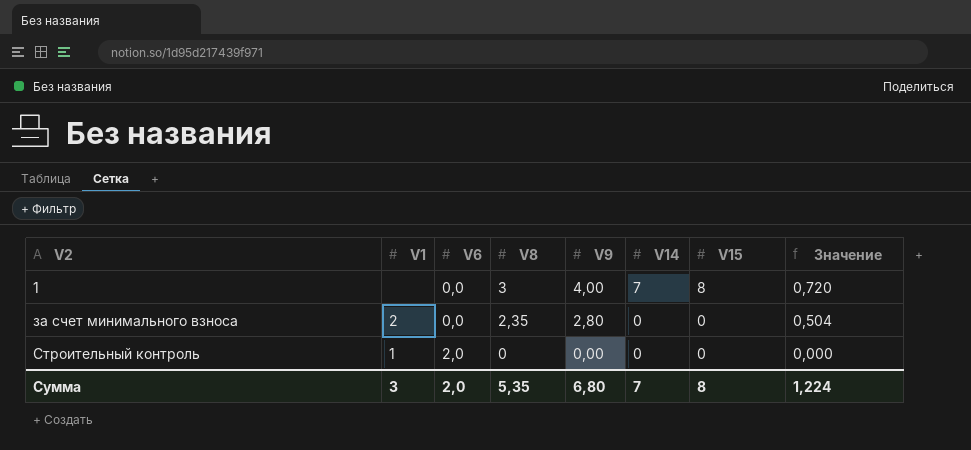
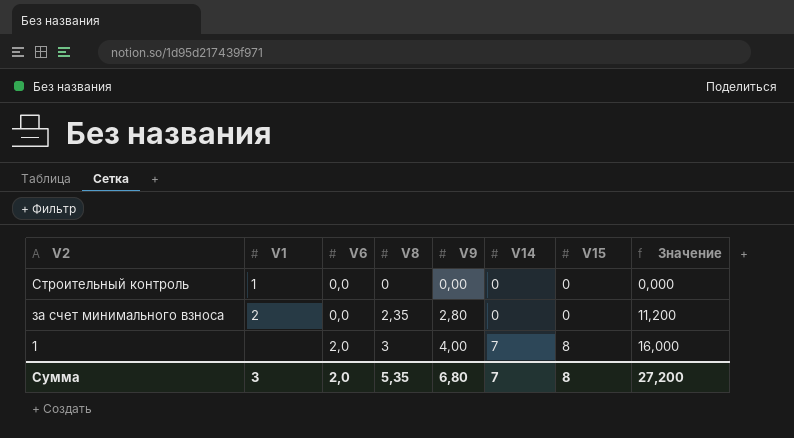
row order: V2 ascending -> V2 descending
column Значение | formula: [V9] * 0,18 -> [V9] * 4
Строительный контроль | V6: 2,0 -> 0,0
1 | V6: 0,0 -> 2,0
Сумма | Значение: 1,224 -> 27,200

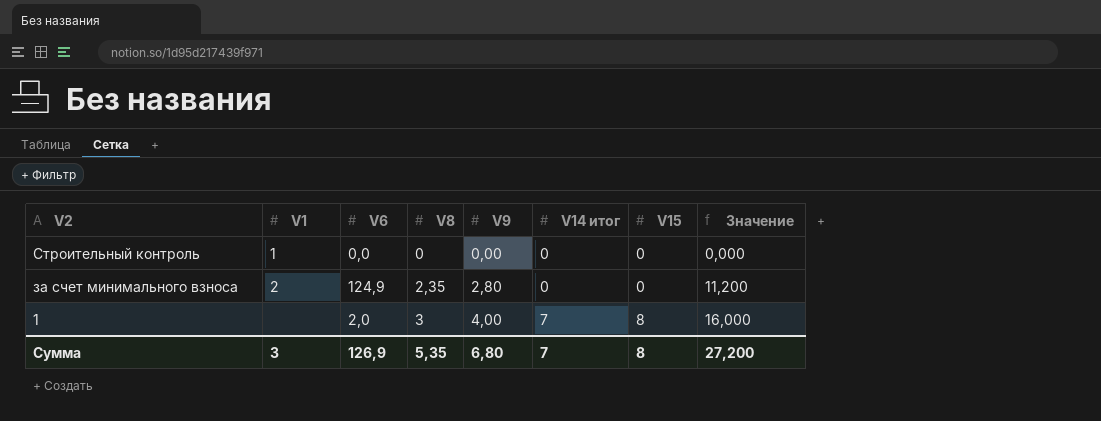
column name: V14 -> V14 итог
за счет минимального взноса | V6: 0,0 -> 124,9
Сумма | V6: 2,0 -> 126,9

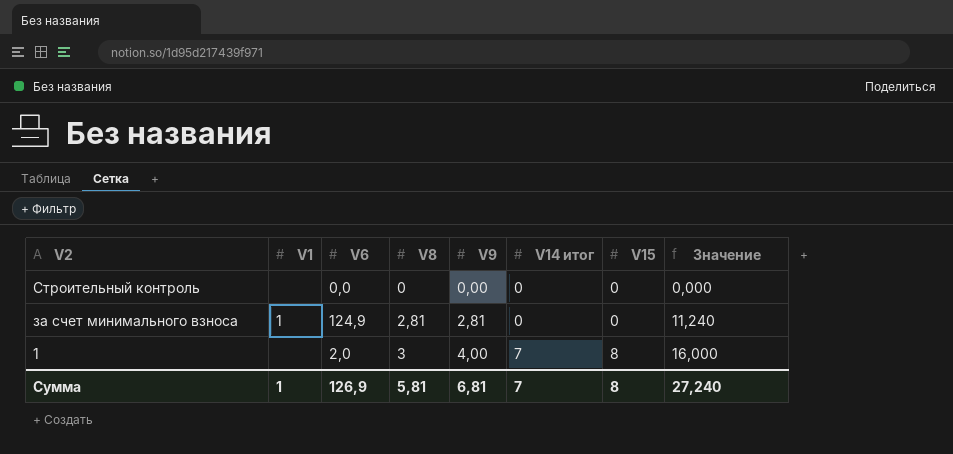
Строительный контроль | V1: 1 -> none
за счет минимального взноса | V1: 2 -> 1
за счет минимального взноса | V8: 2,35 -> 2,81
за счет минимального взноса | V9: 2,80 -> 2,81
за счет минимального взноса | Значение: 11,200 -> 11,240
Сумма | V1: 3 -> 1
Сумма | V8: 5,35 -> 5,81
Сумма | V9: 6,80 -> 6,81
Сумма | Значение: 27,200 -> 27,240

